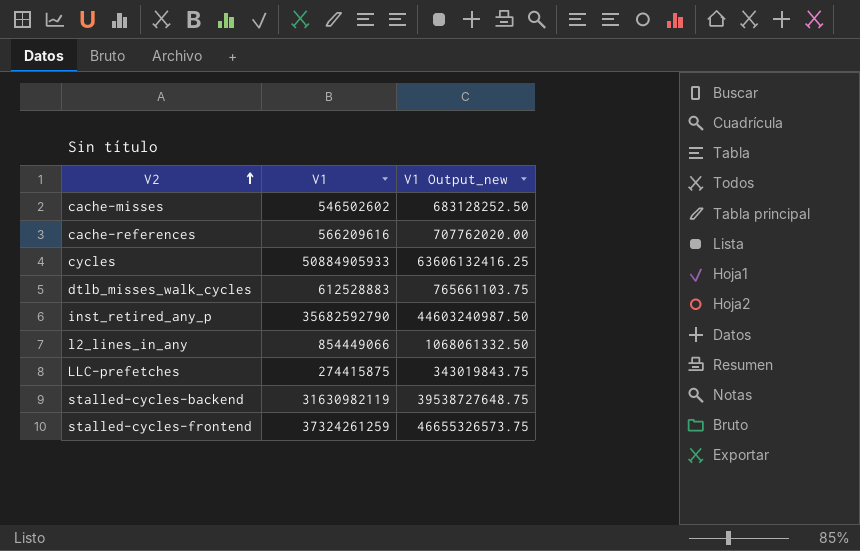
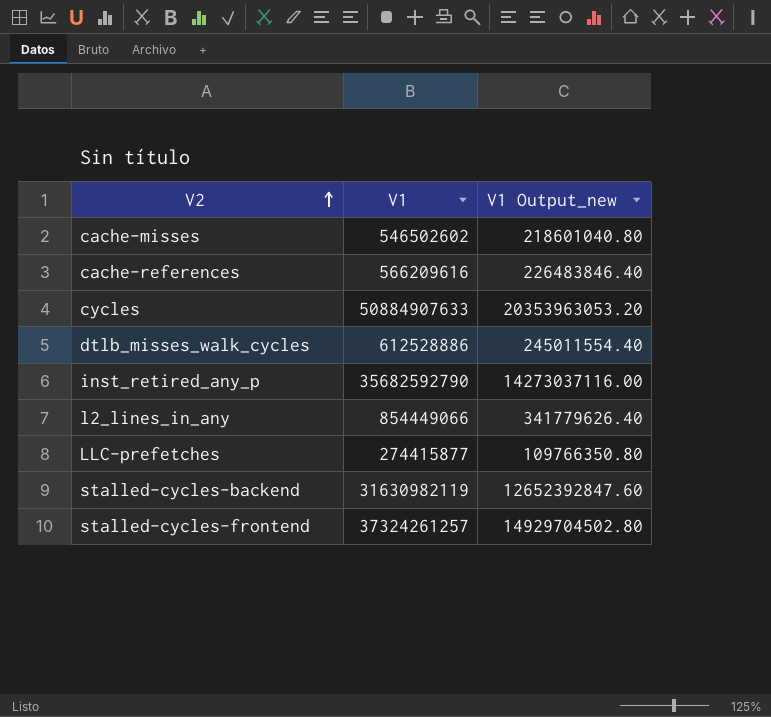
column V1 Output_new | formula: [V1] * 1.25 -> [V1] * 0.4
cycles | V1: 50884905933 -> 50884907633
dtlb_misses_walk_cycles | V1: 612528883 -> 612528886
LLC-prefetches | V1: 274415875 -> 274415877
stalled-cycles-frontend | V1: 37324261259 -> 37324261257

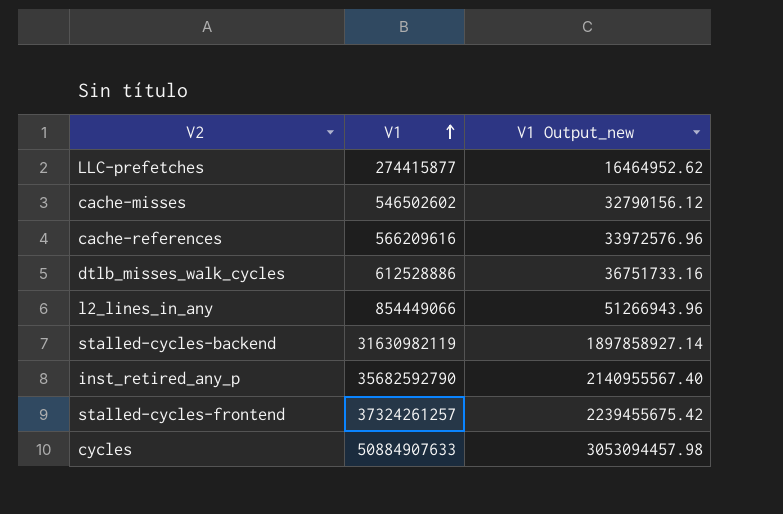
row order: V2 ascending -> V1 ascending
column V1 Output_new | formula: [V1] * 0.4 -> [V1] * 0.06

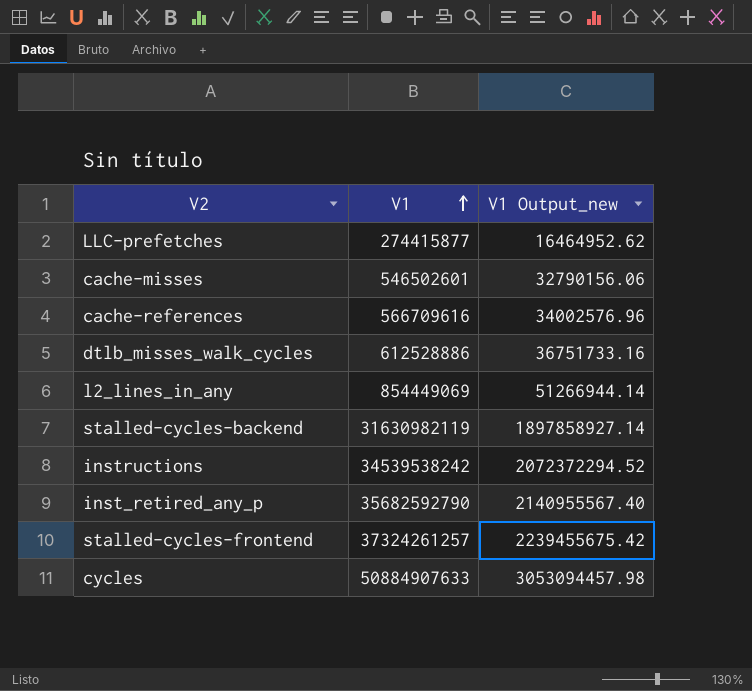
cache-misses | V1: 546502602 -> 546502601
cache-misses | V1 Output_new: 32790156.12 -> 32790156.06
cache-references | V1: 566209616 -> 566709616
cache-references | V1 Output_new: 33972576.96 -> 34002576.96
l2_lines_in_any | V1: 854449066 -> 854449069
l2_lines_in_any | V1 Output_new: 51266943.96 -> 51266944.14
row instructions: none -> 34539538242 | 2072372294.52

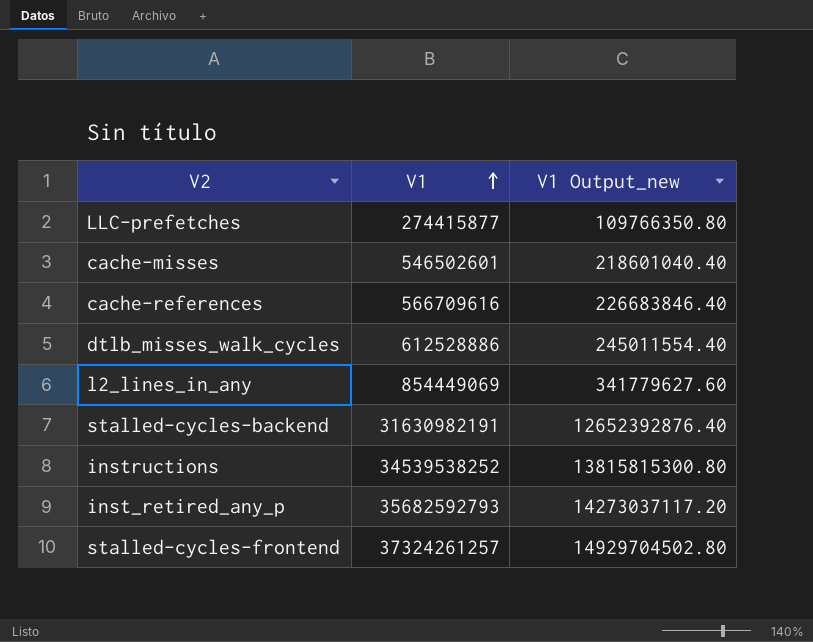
column V1 Output_new | formula: [V1] * 0.06 -> [V1] * 0.4
row cycles: 50884907633 | 3053094457.98 -> none
stalled-cycles-backend | V1: 31630982119 -> 31630982191
instructions | V1: 34539538242 -> 34539538252
inst_retired_any_p | V1: 35682592790 -> 35682592793

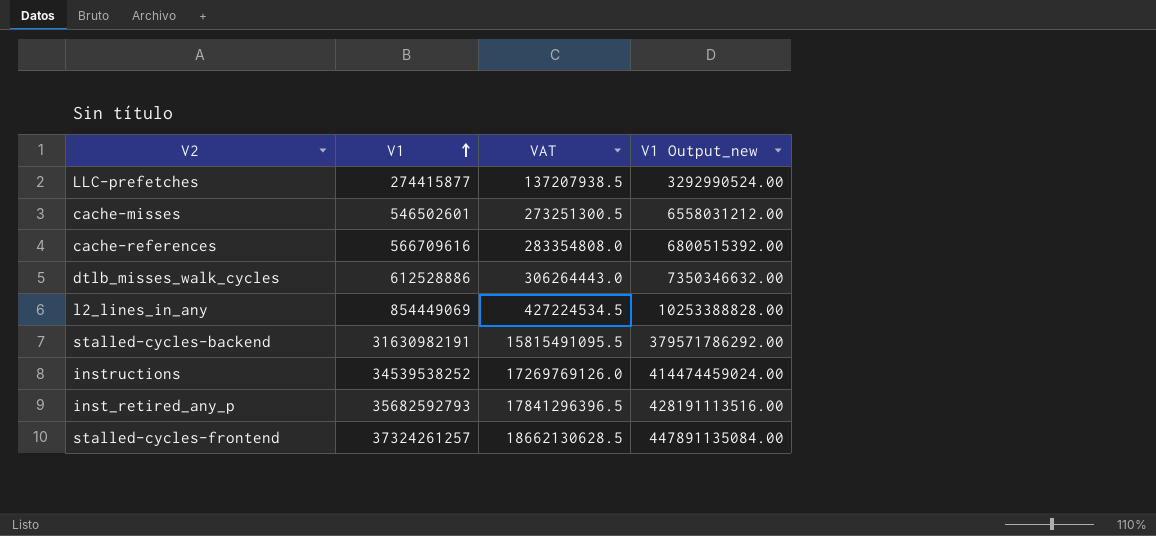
column VAT | formula: none -> [V1] * 0.5
column V1 Output_new | formula: [V1] * 0.4 -> [V1] * 12

